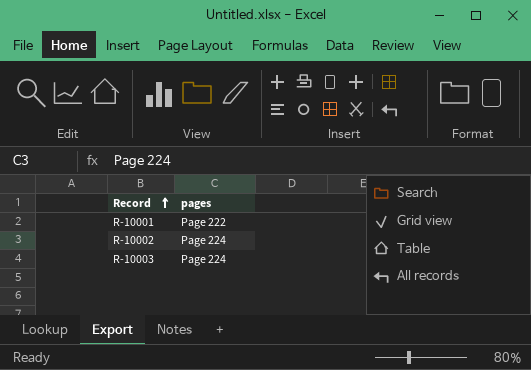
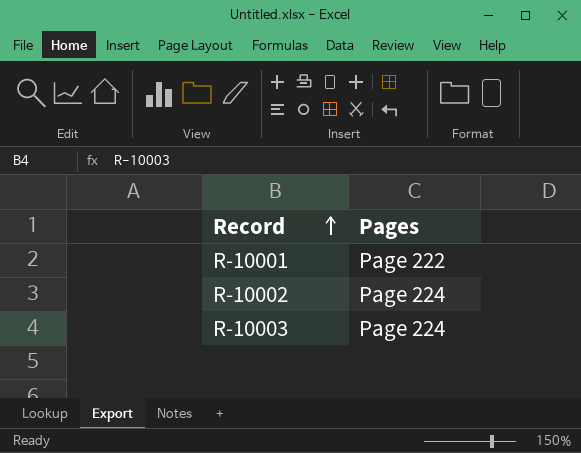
column name: pages -> Pages

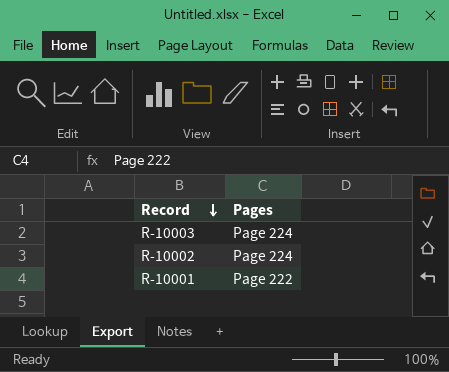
row order: Record ascending -> Record descending

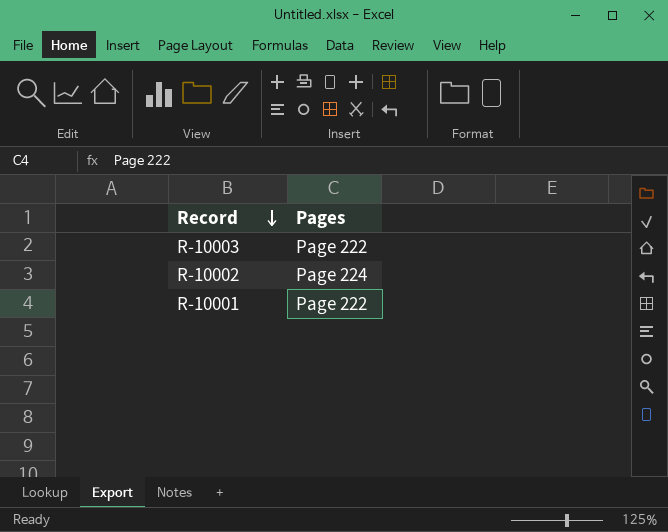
R-10003 | Pages: Page 224 -> Page 222

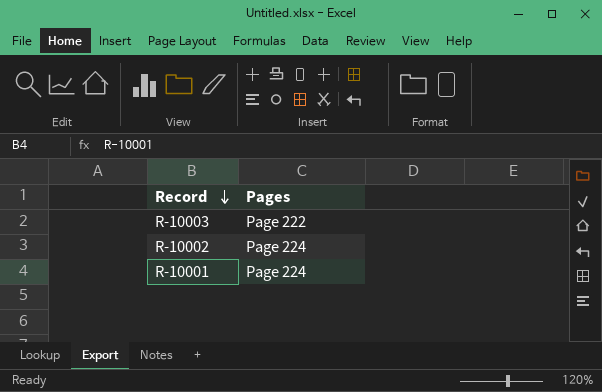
R-10001 | Pages: Page 222 -> Page 224

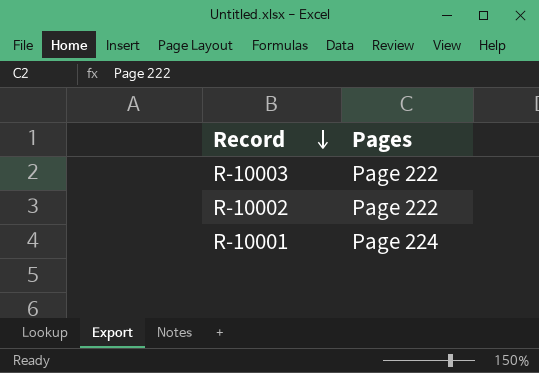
R-10002 | Pages: Page 224 -> Page 222

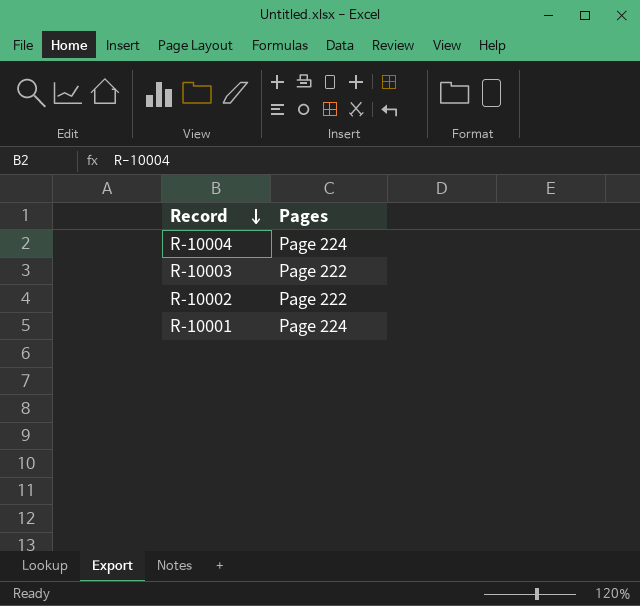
row R-10004: none -> Page 224

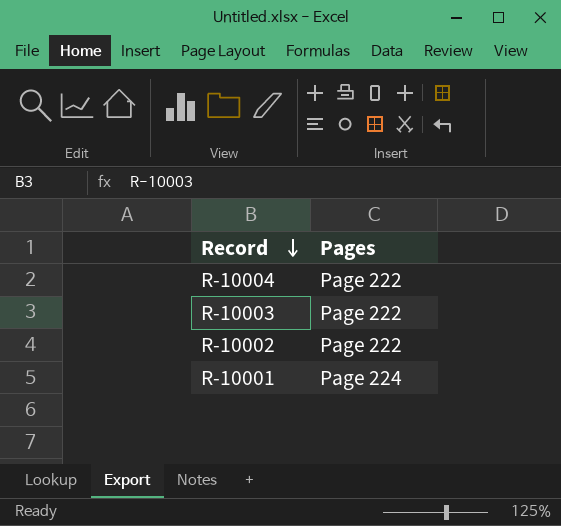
R-10004 | Pages: Page 224 -> Page 222

